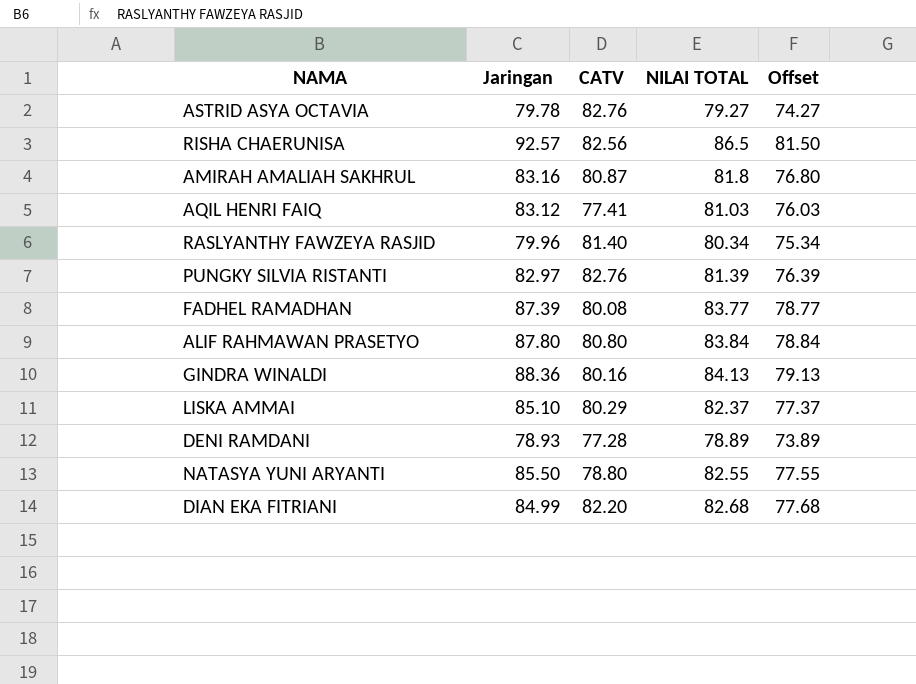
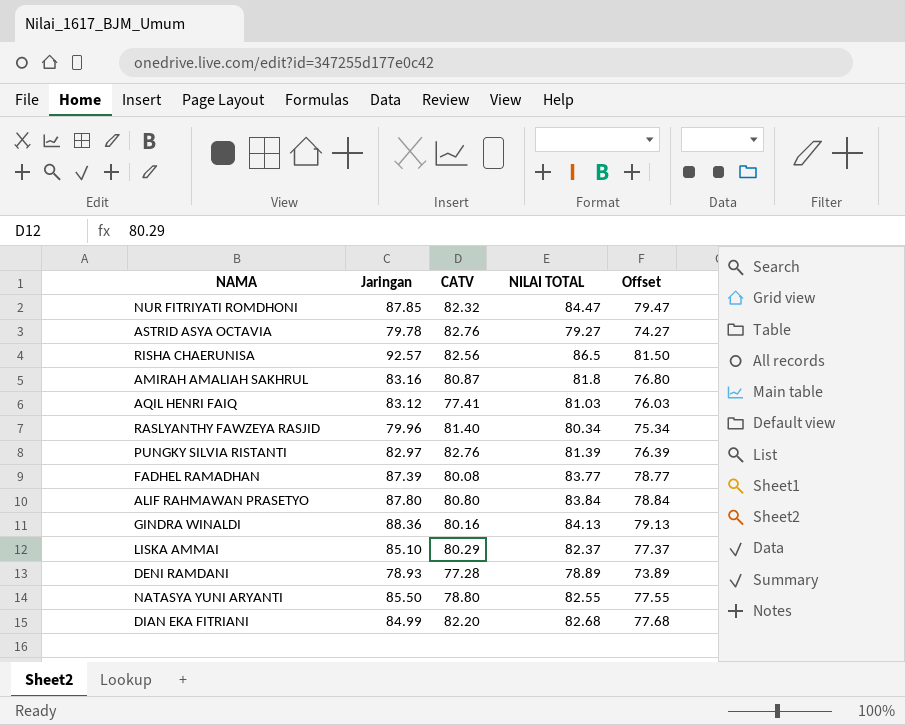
row NUR FITRIYATI ROMDHONI: none -> 87.85 | 82.32 | 84.47 | 79.47

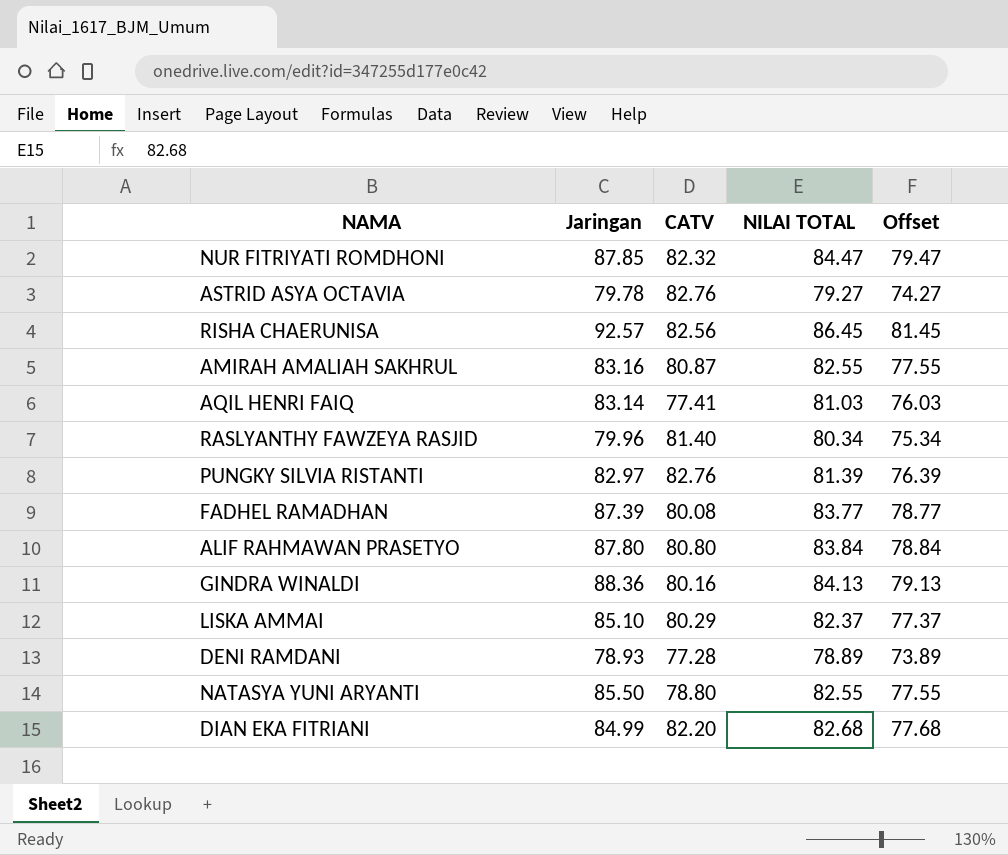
RISHA CHAERUNISA | NILAI TOTAL: 86.5 -> 86.45
RISHA CHAERUNISA | Offset: 81.50 -> 81.45
AMIRAH AMALIAH SAKHRUL | NILAI TOTAL: 81.8 -> 82.55
AMIRAH AMALIAH SAKHRUL | Offset: 76.80 -> 77.55
AQIL HENRI FAIQ | Jaringan: 83.12 -> 83.14

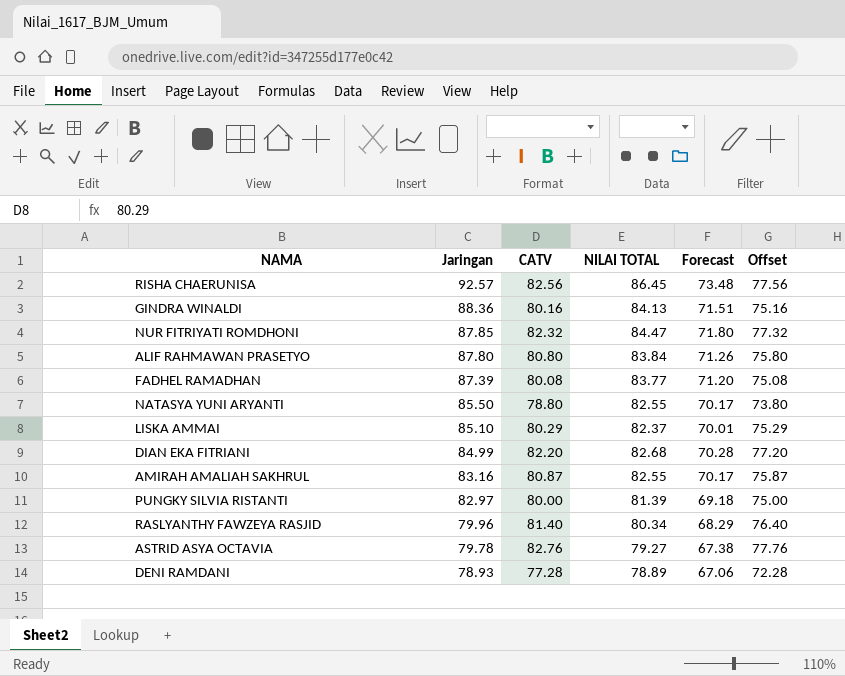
row order: none -> Jaringan descending
column Forecast | formula: none -> [NILAI TOTAL] * 0.85
column Offset | formula: [NILAI TOTAL] - 5 -> [CATV] - 5
row AQIL HENRI FAIQ: 83.14 | 77.41 | 81.03 | 76.03 -> none
PUNGKY SILVIA RISTANTI | CATV: 82.76 -> 80.00

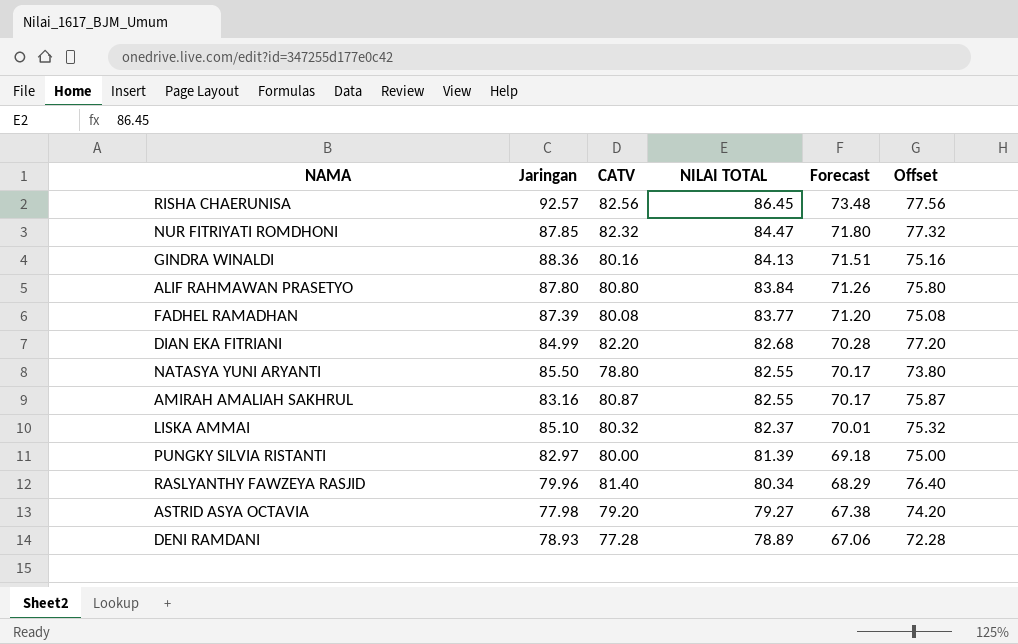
row order: Jaringan descending -> NILAI TOTAL descending
LISKA AMMAI | CATV: 80.29 -> 80.32
LISKA AMMAI | Offset: 75.29 -> 75.32
ASTRID ASYA OCTAVIA | Jaringan: 79.78 -> 77.98
ASTRID ASYA OCTAVIA | CATV: 82.76 -> 79.20
ASTRID ASYA OCTAVIA | Offset: 77.76 -> 74.20

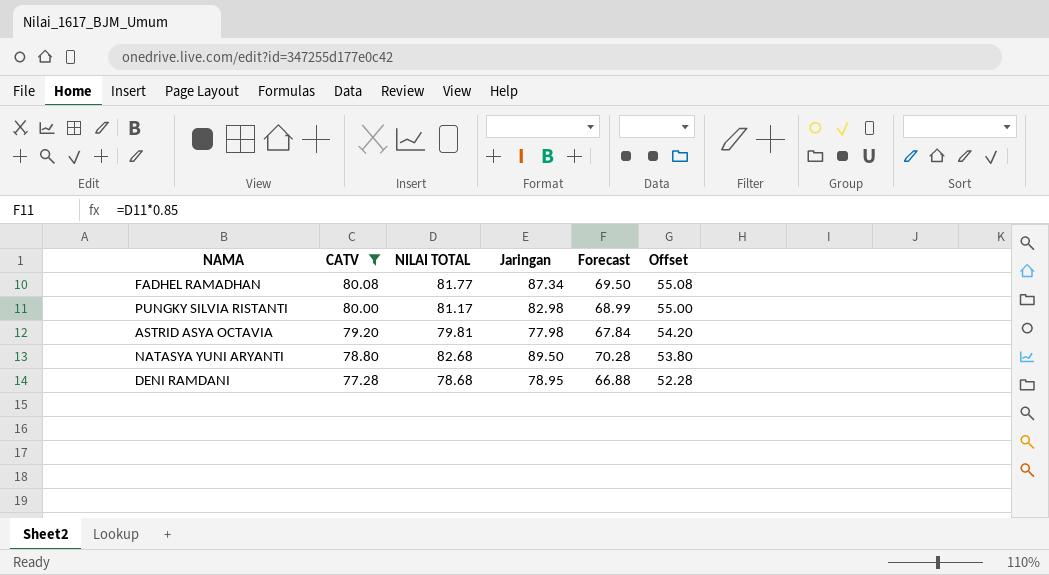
filter: none -> CATV <= 80.08
row order: NILAI TOTAL descending -> CATV descending
column Jaringan | position: 2 -> 4
column Offset | formula: [CATV] - 5 -> [CATV] - 25
FADHEL RAMADHAN | NILAI TOTAL: 83.77 -> 81.77
FADHEL RAMADHAN | Jaringan: 87.39 -> 87.34
FADHEL RAMADHAN | Forecast: 71.20 -> 69.50
PUNGKY SILVIA RISTANTI | NILAI TOTAL: 81.39 -> 81.17
PUNGKY SILVIA RISTANTI | Jaringan: 82.97 -> 82.98
PUNGKY SILVIA RISTANTI | Forecast: 69.18 -> 68.99
ASTRID ASYA OCTAVIA | NILAI TOTAL: 79.27 -> 79.81
ASTRID ASYA OCTAVIA | Forecast: 67.38 -> 67.84
NATASYA YUNI ARYANTI | NILAI TOTAL: 82.55 -> 82.68
NATASYA YUNI ARYANTI | Jaringan: 85.50 -> 89.50
NATASYA YUNI ARYANTI | Forecast: 70.17 -> 70.28
DENI RAMDANI | NILAI TOTAL: 78.89 -> 78.68
DENI RAMDANI | Jaringan: 78.93 -> 78.95
DENI RAMDANI | Forecast: 67.06 -> 66.88

